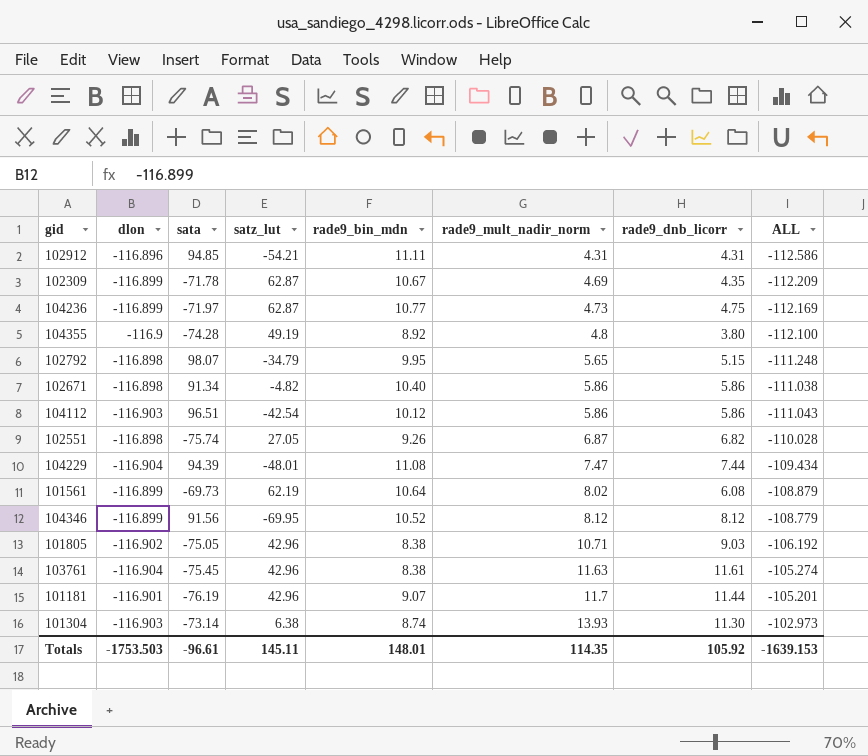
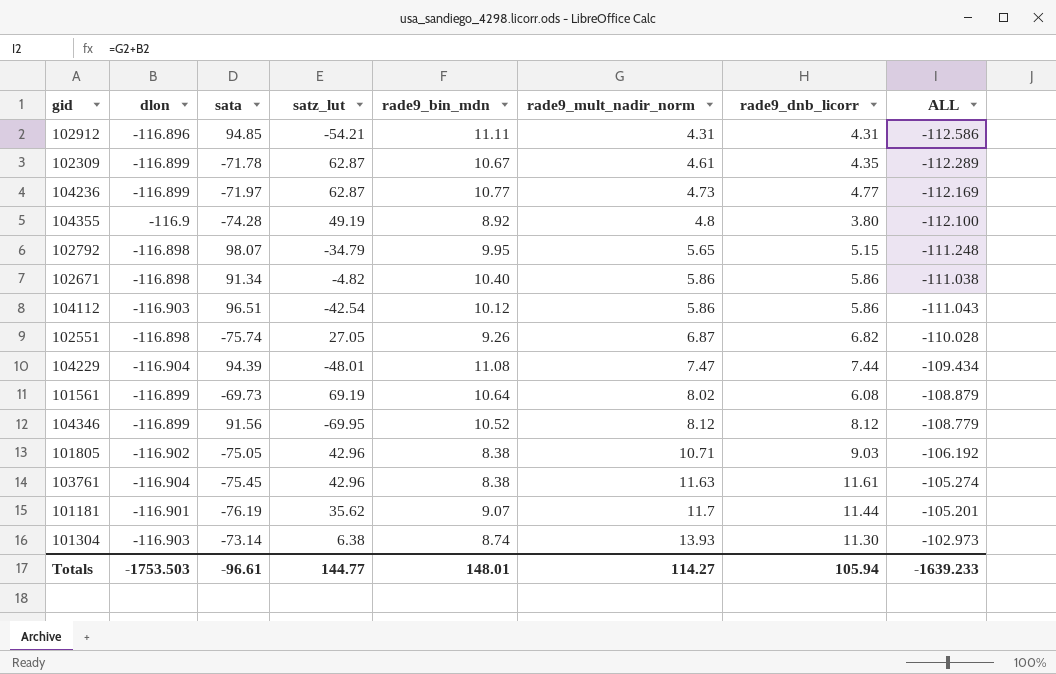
102309 | rade9_mult_nadir_norm: 4.69 -> 4.61
102309 | ALL: -112.209 -> -112.289
104236 | rade9_dnb_licorr: 4.75 -> 4.77
101561 | satz_lut: 62.19 -> 69.19
101181 | satz_lut: 42.96 -> 35.62
Totals | satz_lut: 145.11 -> 144.77
Totals | rade9_mult_nadir_norm: 114.35 -> 114.27
Totals | rade9_dnb_licorr: 105.92 -> 105.94
Totals | ALL: -1639.153 -> -1639.233

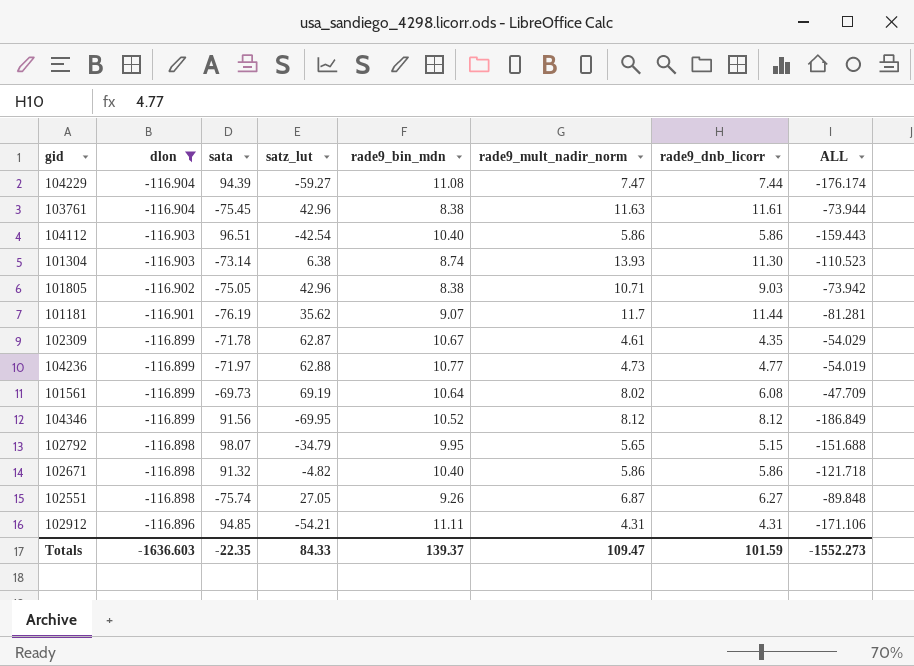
filter: none -> dlon != -116.9
row order: rade9_mult_nadir_norm ascending -> dlon ascending
column ALL | formula: [dlon] + [rade9_mult_nadir_norm] -> [dlon] + [satz_lut]
104229 | satz_lut: -48.01 -> -59.27
104112 | rade9_bin_mdn: 10.12 -> 10.40
104236 | satz_lut: 62.87 -> 62.88
102671 | sata: 91.34 -> 91.32
102551 | rade9_dnb_licorr: 6.82 -> 6.27
Totals | dlon: -1753.503 -> -1636.603
Totals | sata: -96.61 -> -22.35
Totals | satz_lut: 144.77 -> 84.33
Totals | rade9_bin_mdn: 148.01 -> 139.37
Totals | rade9_mult_nadir_norm: 114.27 -> 109.47
Totals | rade9_dnb_licorr: 105.94 -> 101.59
Totals | ALL: -1639.233 -> -1552.273

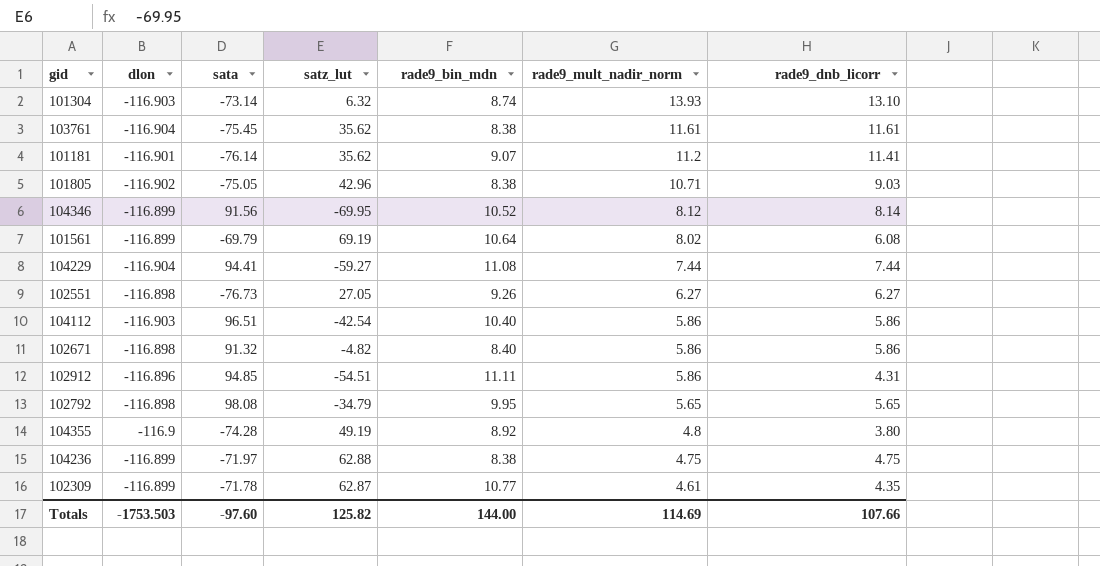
filter: dlon != -116.9 -> none
row order: dlon ascending -> rade9_mult_nadir_norm descending
column ALL | formula: [dlon] + [satz_lut] -> none
101304 | satz_lut: 6.38 -> 6.32
101304 | rade9_dnb_licorr: 11.30 -> 13.10
103761 | satz_lut: 42.96 -> 35.62
103761 | rade9_mult_nadir_norm: 11.63 -> 11.61
101181 | sata: -76.19 -> -76.14
101181 | rade9_mult_nadir_norm: 11.7 -> 11.2
101181 | rade9_dnb_licorr: 11.44 -> 11.41
104346 | rade9_dnb_licorr: 8.12 -> 8.14
101561 | sata: -69.73 -> -69.79
104229 | sata: 94.39 -> 94.41
104229 | rade9_mult_nadir_norm: 7.47 -> 7.44
102551 | sata: -75.74 -> -76.73
102551 | rade9_mult_nadir_norm: 6.87 -> 6.27
102671 | rade9_bin_mdn: 10.40 -> 8.40
102912 | satz_lut: -54.21 -> -54.51
102912 | rade9_mult_nadir_norm: 4.31 -> 5.86
102792 | sata: 98.07 -> 98.08
102792 | rade9_dnb_licorr: 5.15 -> 5.65
104236 | rade9_bin_mdn: 10.77 -> 8.38
104236 | rade9_mult_nadir_norm: 4.73 -> 4.75
104236 | rade9_dnb_licorr: 4.77 -> 4.75
102309 | rade9_bin_mdn: 10.67 -> 10.77
Totals | dlon: -1636.603 -> -1753.503
Totals | sata: -22.35 -> -97.60
Totals | satz_lut: 84.33 -> 125.82
Totals | rade9_bin_mdn: 139.37 -> 144.00
Totals | rade9_mult_nadir_norm: 109.47 -> 114.69
Totals | rade9_dnb_licorr: 101.59 -> 107.66

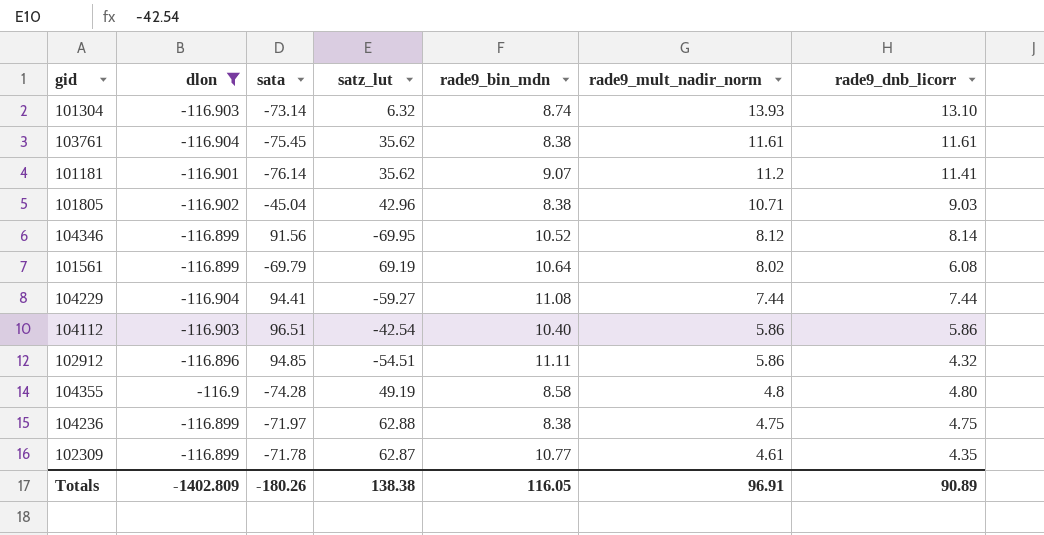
filter: none -> dlon != -116.898
101805 | sata: -75.05 -> -45.04
102912 | rade9_dnb_licorr: 4.31 -> 4.32
104355 | rade9_bin_mdn: 8.92 -> 8.58
104355 | rade9_dnb_licorr: 3.80 -> 4.80
Totals | dlon: -1753.503 -> -1402.809
Totals | sata: -97.60 -> -180.26
Totals | satz_lut: 125.82 -> 138.38
Totals | rade9_bin_mdn: 144.00 -> 116.05
Totals | rade9_mult_nadir_norm: 114.69 -> 96.91
Totals | rade9_dnb_licorr: 107.66 -> 90.89

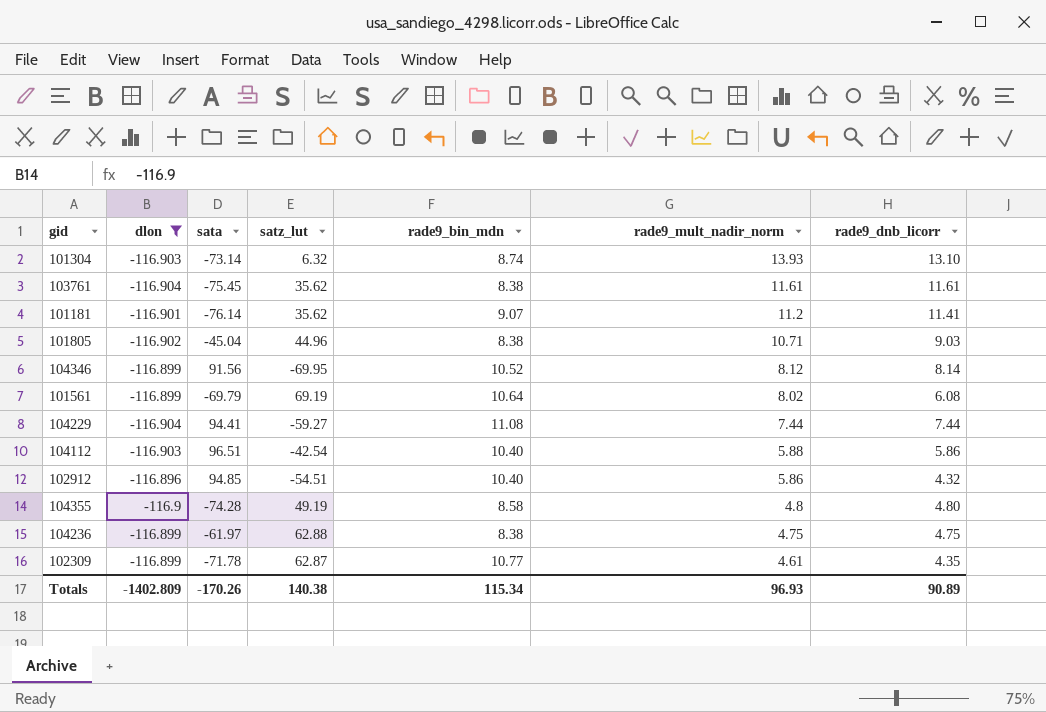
101805 | satz_lut: 42.96 -> 44.96
104112 | rade9_mult_nadir_norm: 5.86 -> 5.88
102912 | rade9_bin_mdn: 11.11 -> 10.40
104236 | sata: -71.97 -> -61.97
Totals | sata: -180.26 -> -170.26
Totals | satz_lut: 138.38 -> 140.38
Totals | rade9_bin_mdn: 116.05 -> 115.34
Totals | rade9_mult_nadir_norm: 96.91 -> 96.93

